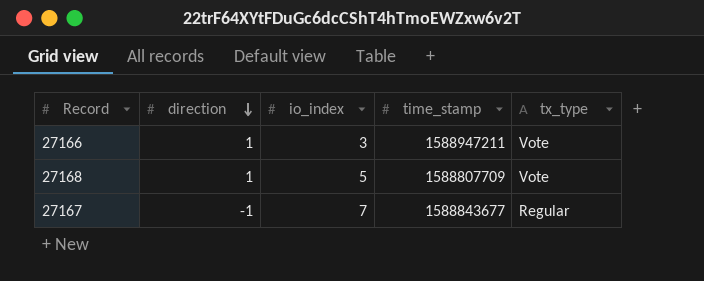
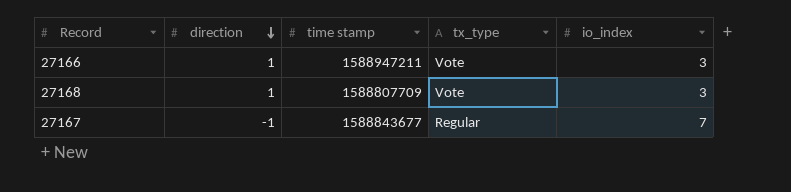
column name: time_stamp -> time stamp
column io_index | position: 3 -> 5
27168 | io_index: 5 -> 3

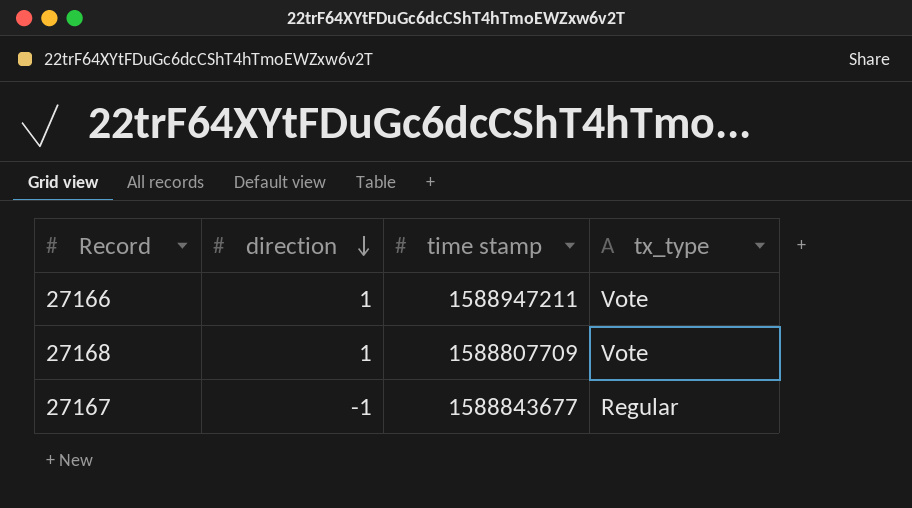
column io_index | position: 5 -> none

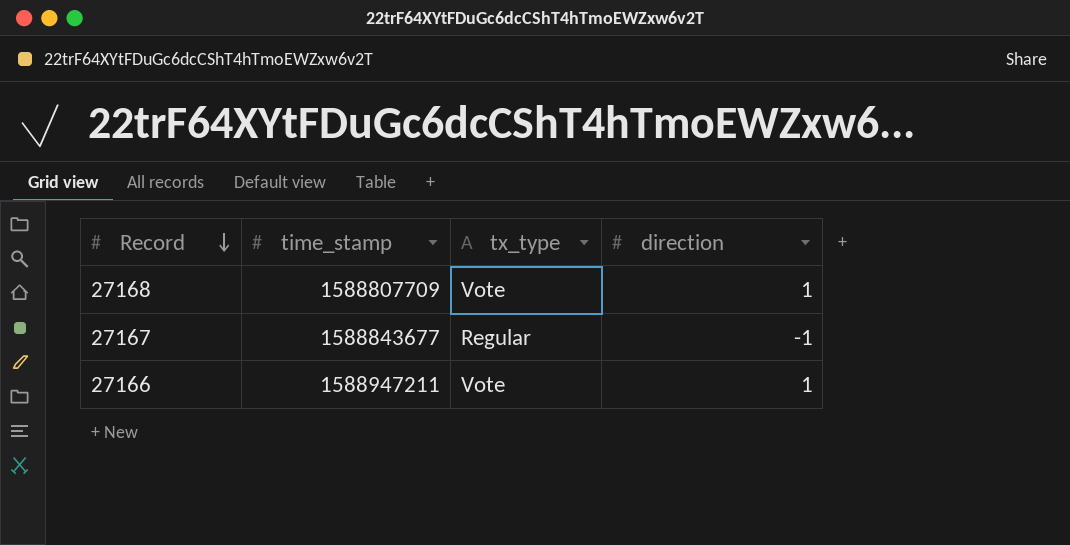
row order: direction descending -> Record descending
column name: time stamp -> time_stamp
column direction | position: 2 -> 4

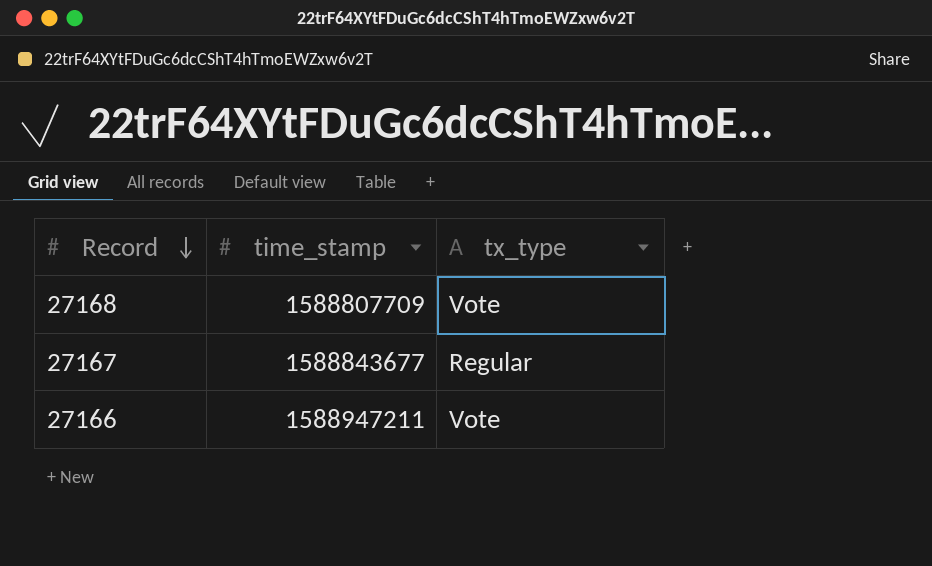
column direction | position: 4 -> none

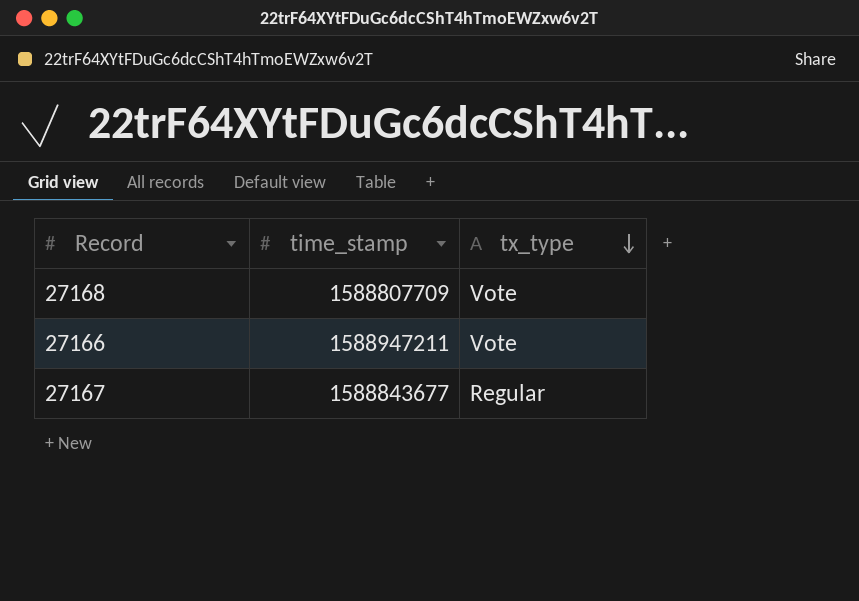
row order: Record descending -> tx_type descending

